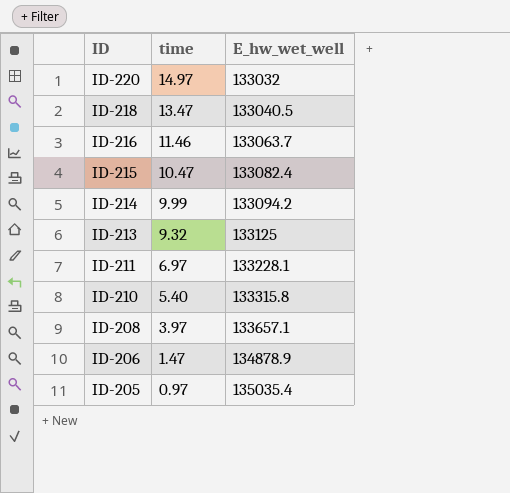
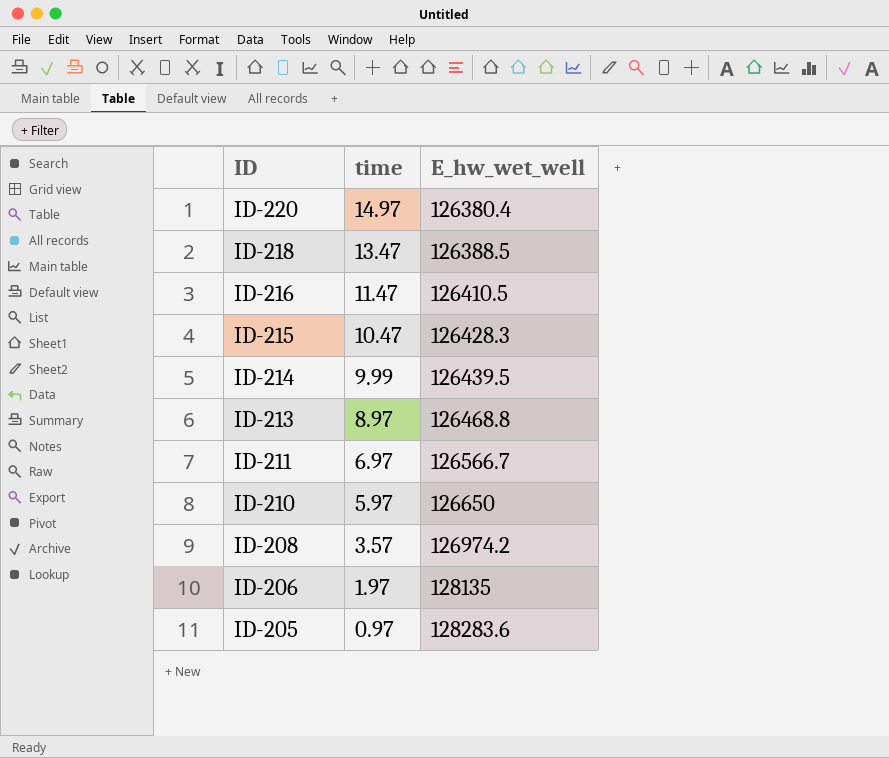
ID-220 | E_hw_wet_well: 133032 -> 126380.4
ID-218 | E_hw_wet_well: 133040.5 -> 126388.5
ID-216 | time: 11.46 -> 11.47
ID-216 | E_hw_wet_well: 133063.7 -> 126410.5
ID-215 | E_hw_wet_well: 133082.4 -> 126428.3
ID-214 | E_hw_wet_well: 133094.2 -> 126439.5
ID-213 | time: 9.32 -> 8.97
ID-213 | E_hw_wet_well: 133125 -> 126468.8
ID-211 | E_hw_wet_well: 133228.1 -> 126566.7
ID-210 | time: 5.40 -> 5.97
ID-210 | E_hw_wet_well: 133315.8 -> 126650
ID-208 | time: 3.97 -> 3.57
ID-208 | E_hw_wet_well: 133657.1 -> 126974.2
ID-206 | time: 1.47 -> 1.97
ID-206 | E_hw_wet_well: 134878.9 -> 128135
ID-205 | E_hw_wet_well: 135035.4 -> 128283.6

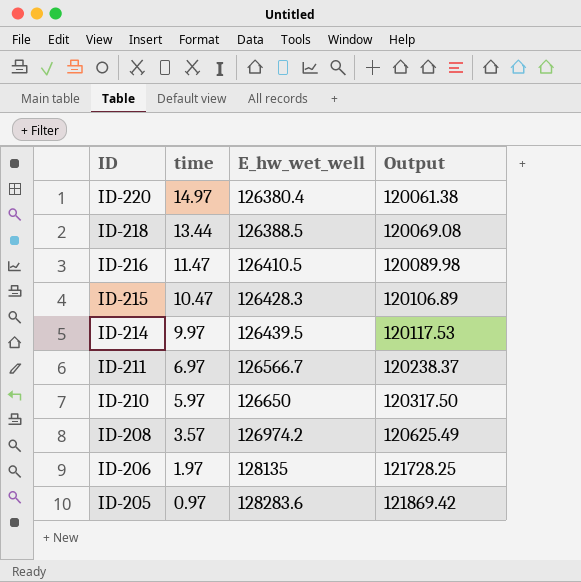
column Output | formula: none -> [E_hw_wet_well] * 0.95
row ID-213: 8.97 | 126468.8 -> none
ID-218 | time: 13.47 -> 13.44
ID-214 | time: 9.99 -> 9.97

